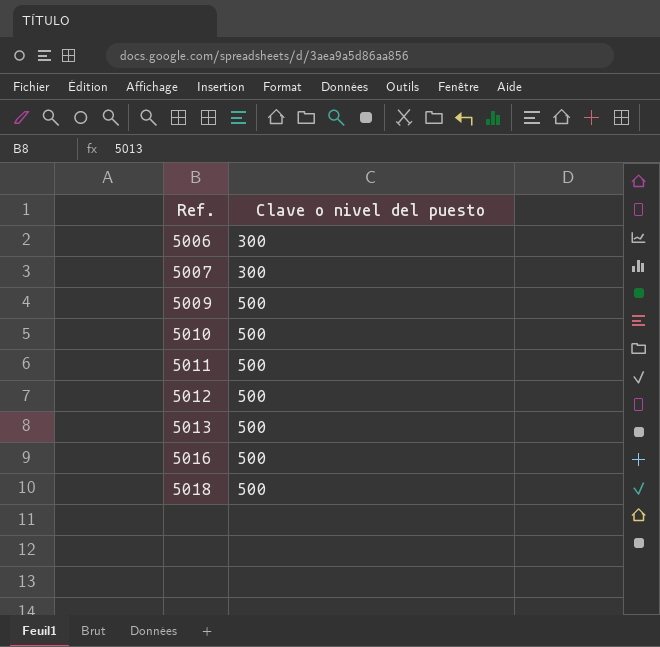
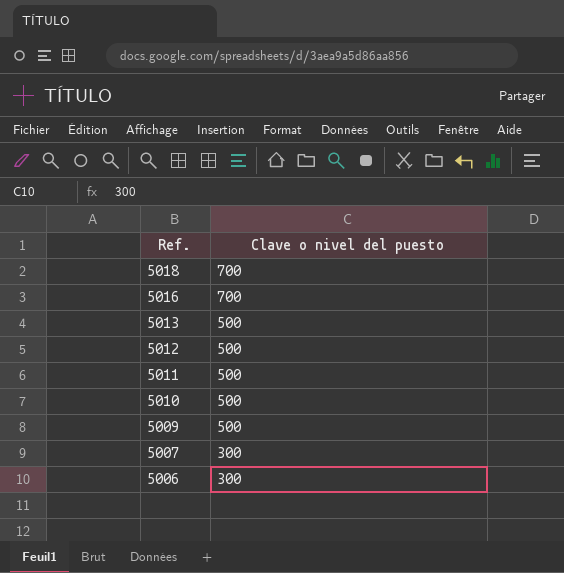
row order: Ref. ascending -> Ref. descending
5018 | Clave o nivel del puesto: 500 -> 700
5016 | Clave o nivel del puesto: 500 -> 700

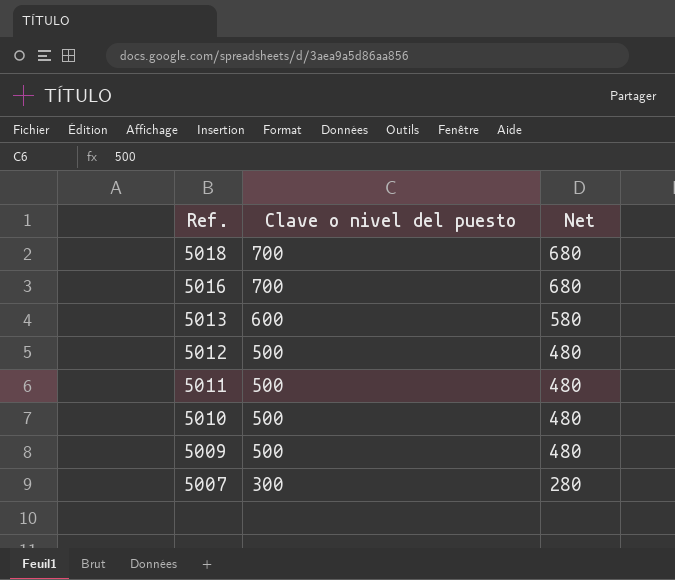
column Net | formula: none -> [Clave o nivel del puesto] - 20
row 5006: 300 -> none
5013 | Clave o nivel del puesto: 500 -> 600

